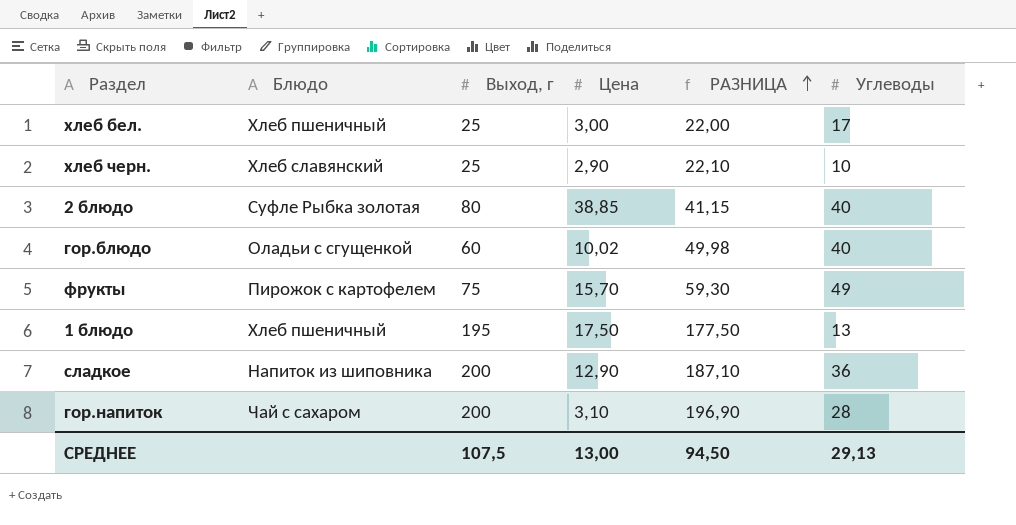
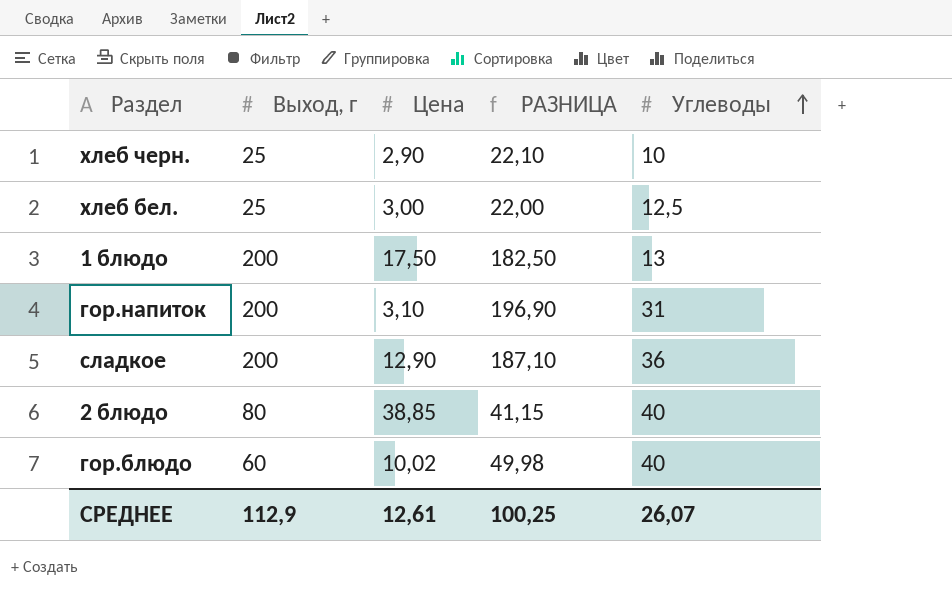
row order: РАЗНИЦА ascending -> Углеводы ascending
column Блюдо | position: 2 -> none
row фрукты: Пирожок с картофелем | 75 | 15,70 | 59,30 | 49 -> none
хлеб бел. | Углеводы: 17 -> 12,5
1 блюдо | Выход, г: 195 -> 200
1 блюдо | РАЗНИЦА: 177,50 -> 182,50
гор.напиток | Углеводы: 28 -> 31
СРЕДНЕЕ | Выход, г: 107,5 -> 112,9
СРЕДНЕЕ | Цена: 13,00 -> 12,61
СРЕДНЕЕ | РАЗНИЦА: 94,50 -> 100,25
СРЕДНЕЕ | Углеводы: 29,13 -> 26,07

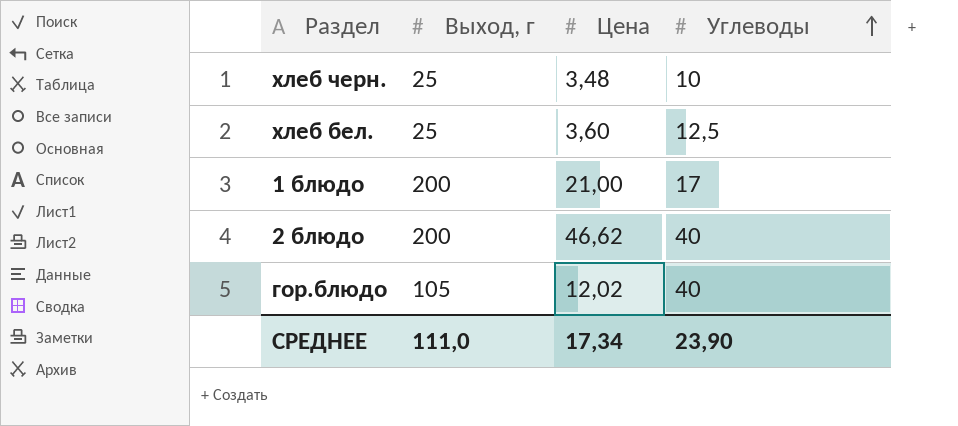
column РАЗНИЦА | formula: [Выход, г] - [Цена] -> none
row гор.напиток: 200 | 3,10 | 196,90 | 31 -> none
row сладкое: 200 | 12,90 | 187,10 | 36 -> none
хлеб черн. | Цена: 2,90 -> 3,48
хлеб бел. | Цена: 3,00 -> 3,60
1 блюдо | Цена: 17,50 -> 21,00
1 блюдо | Углеводы: 13 -> 17
2 блюдо | Выход, г: 80 -> 200
2 блюдо | Цена: 38,85 -> 46,62
гор.блюдо | Выход, г: 60 -> 105
гор.блюдо | Цена: 10,02 -> 12,02
СРЕДНЕЕ | Выход, г: 112,9 -> 111,0
СРЕДНЕЕ | Цена: 12,61 -> 17,34
СРЕДНЕЕ | Углеводы: 26,07 -> 23,90

